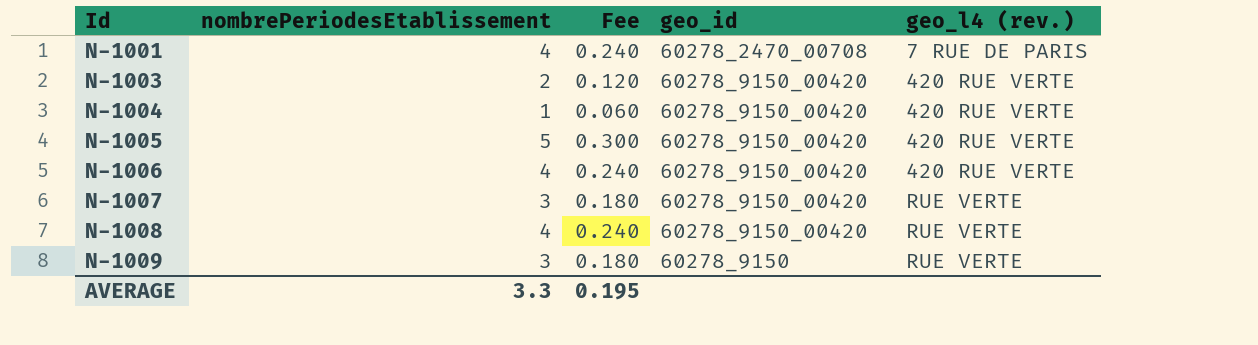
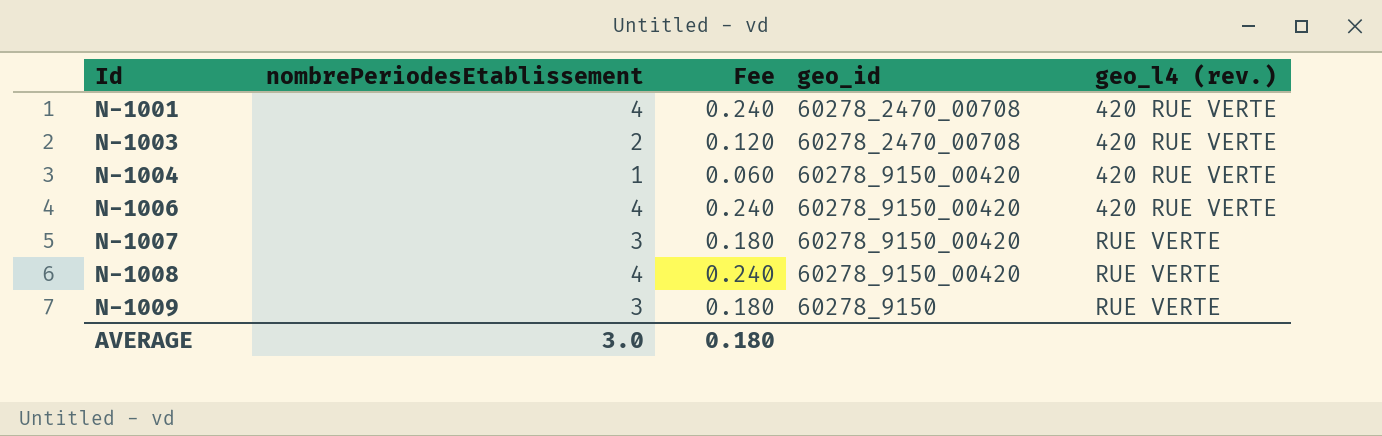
row N-1005: 5 | 0.300 | 60278_9150_00420 | 420 RUE VERTE -> none
N-1001 | geo_l4 (rev.): 7 RUE DE PARIS -> 420 RUE VERTE
N-1003 | geo_id: 60278_9150_00420 -> 60278_2470_00708
AVERAGE | nombrePeriodesEtablissement: 3.3 -> 3.0
AVERAGE | Fee: 0.195 -> 0.180

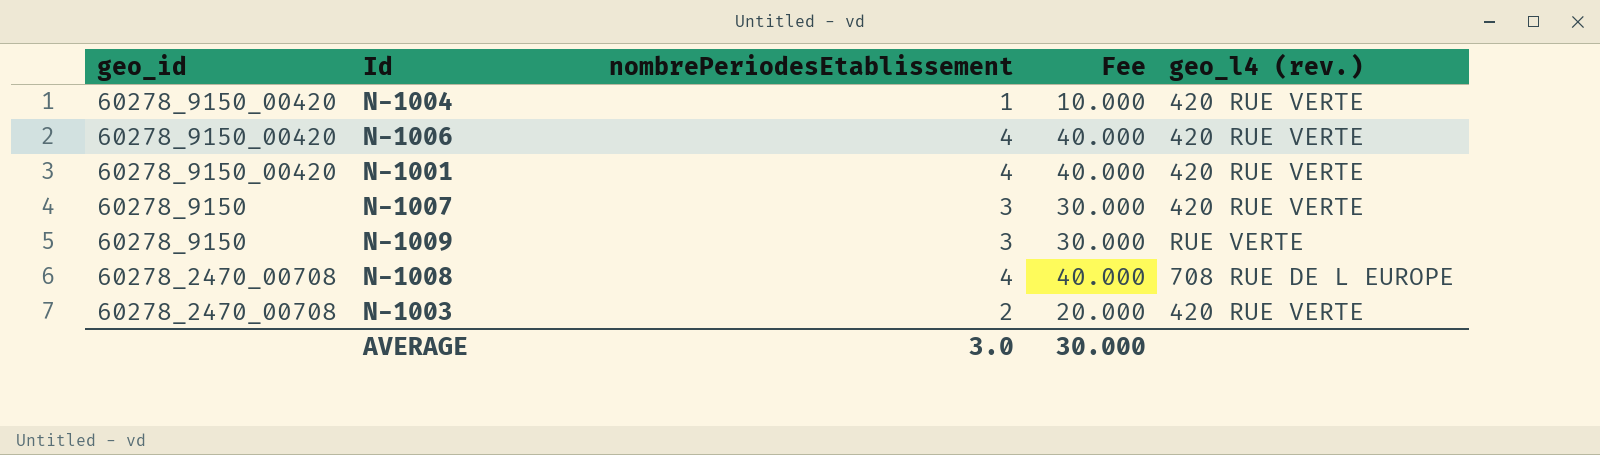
row order: Id ascending -> geo_id descending
column geo_id | position: 4 -> 1
column Fee | formula: [nombrePeriodesEtablissement] * 0.06 -> [nombrePeriodesEtablissement] * 10
N-1001 | geo_id: 60278_2470_00708 -> 60278_9150_00420
N-1007 | geo_id: 60278_9150_00420 -> 60278_9150
N-1007 | geo_l4 (rev.): RUE VERTE -> 420 RUE VERTE
N-1008 | geo_id: 60278_9150_00420 -> 60278_2470_00708
N-1008 | geo_l4 (rev.): RUE VERTE -> 708 RUE DE L EUROPE
AVERAGE | Fee: 0.180 -> 30.000

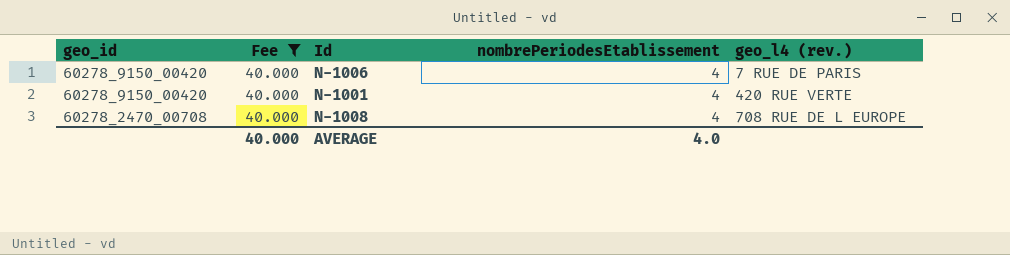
filter: none -> Fee = 40.000
column Fee | position: 4 -> 2
N-1006 | geo_l4 (rev.): 420 RUE VERTE -> 7 RUE DE PARIS
AVERAGE | Fee: 30.000 -> 40.000
AVERAGE | nombrePeriodesEtablissement: 3.0 -> 4.0

